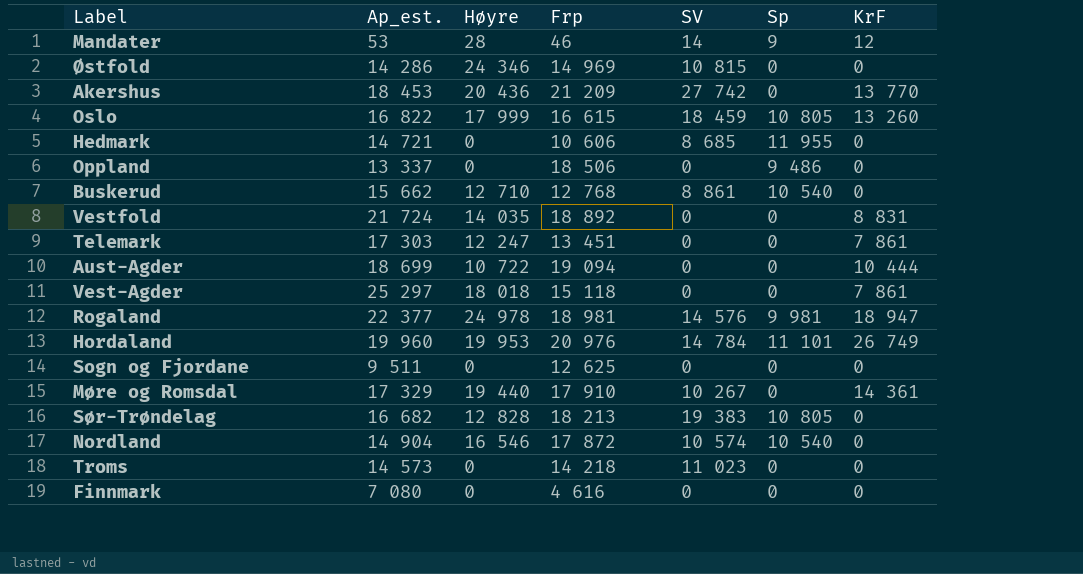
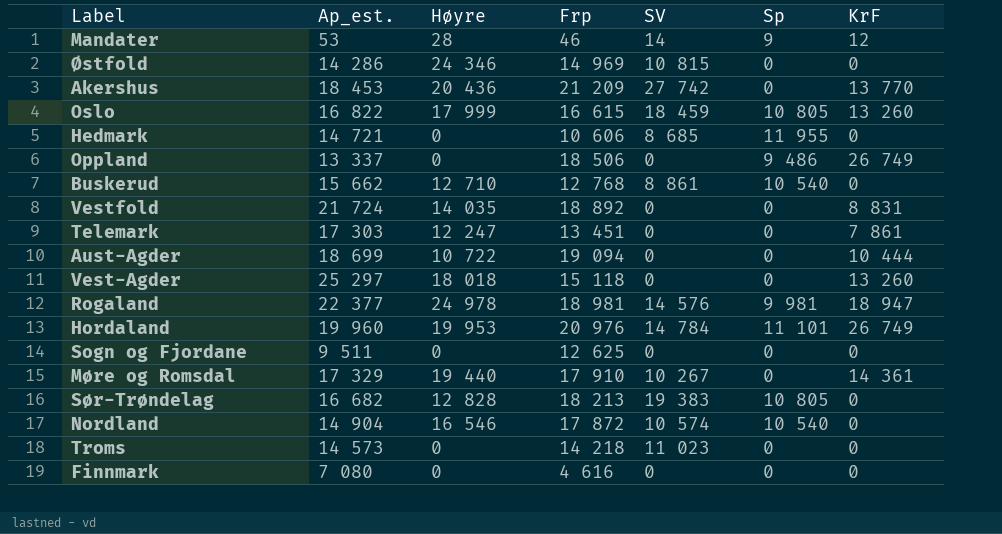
Oppland | KrF: 0 -> 26 749
Vest-Agder | KrF: 7 861 -> 13 260

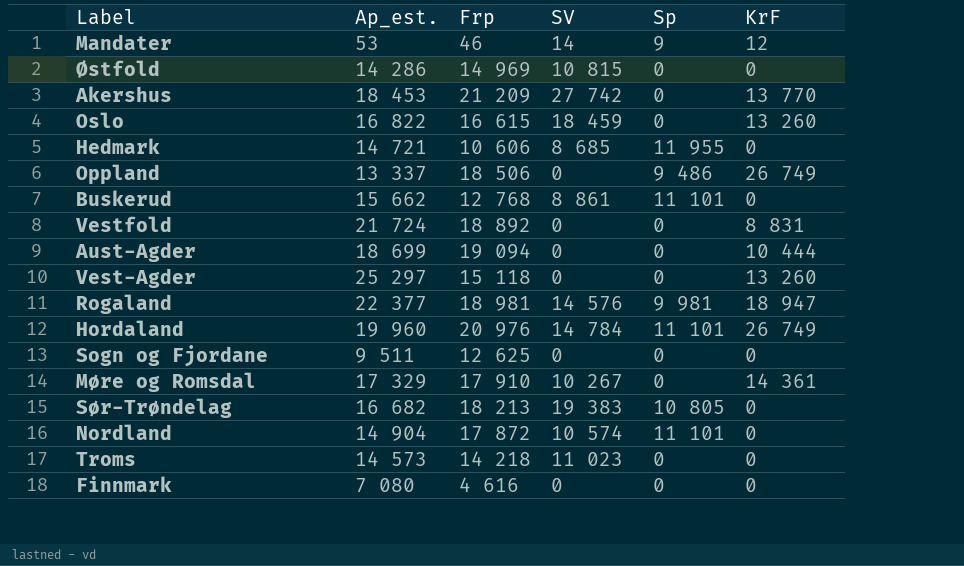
column Høyre | position: 3 -> none
row Telemark: 17 303 | 12 247 | 13 451 | 0 | 0 | 7 861 -> none
Oslo | Sp: 10 805 -> 0
Buskerud | Sp: 10 540 -> 11 101
Nordland | Sp: 10 540 -> 11 101

